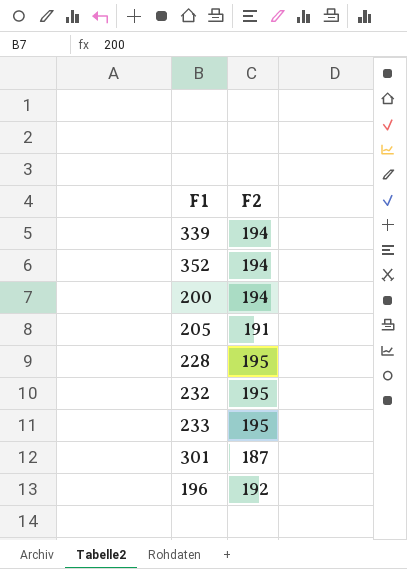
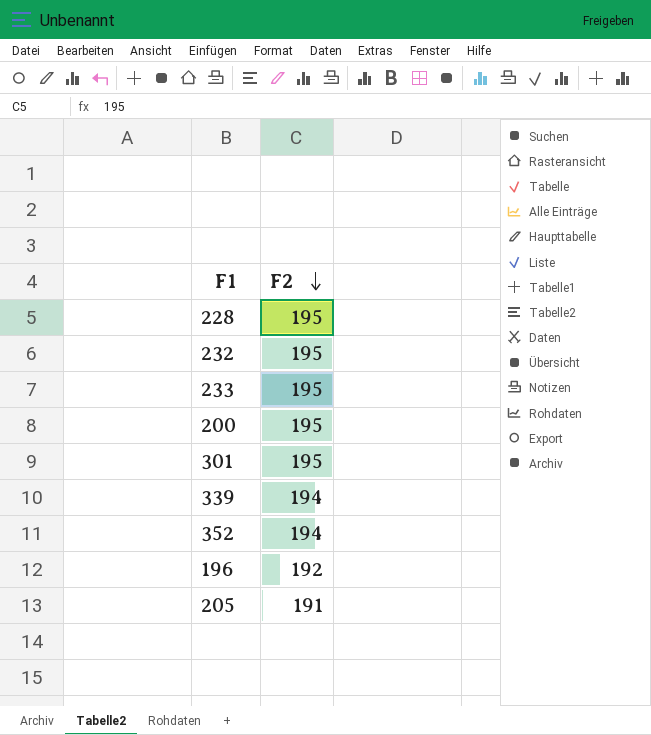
row order: none -> F2 descending
200 | F2: 194 -> 195
301 | F2: 187 -> 195

